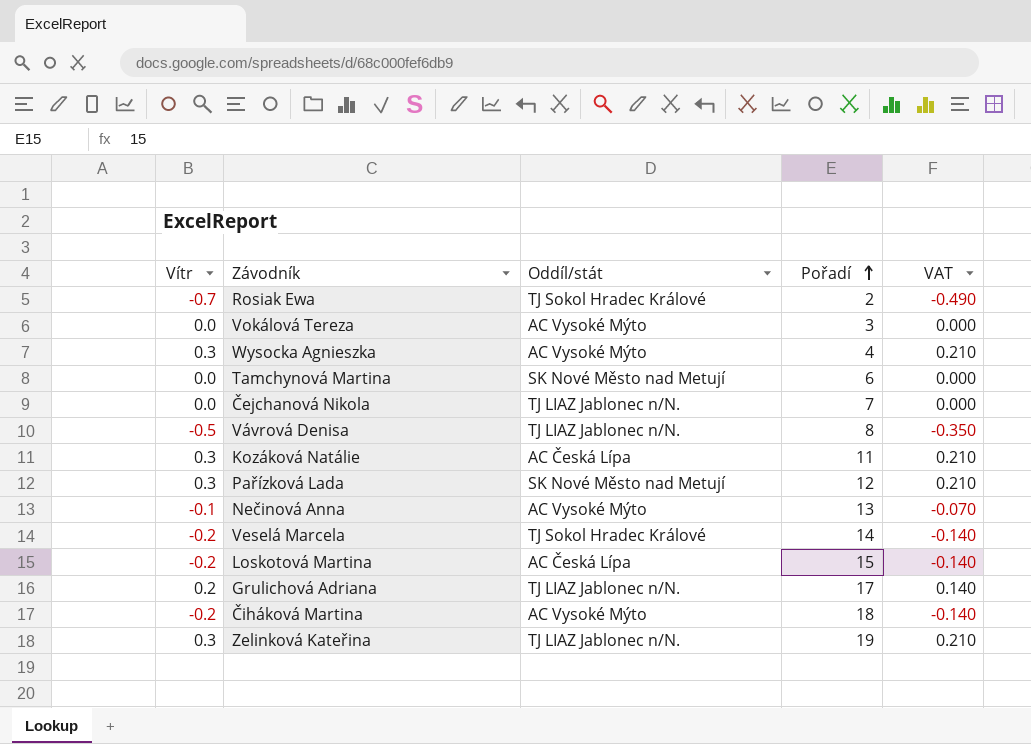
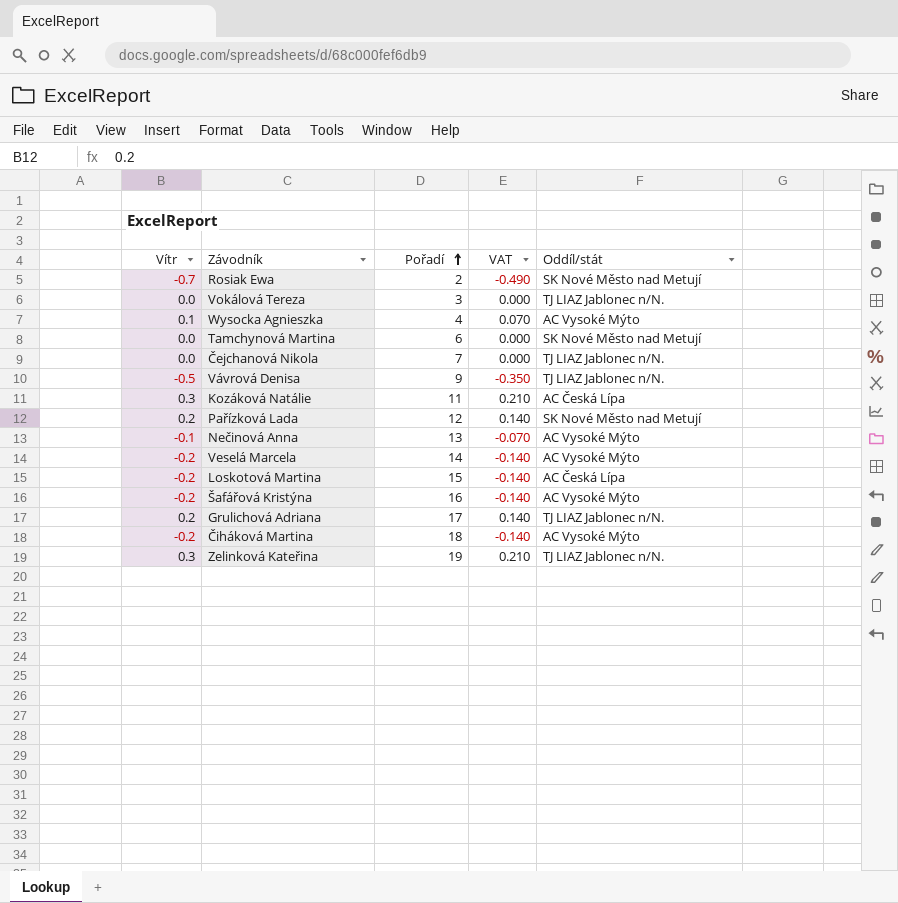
column Oddíl/stát | position: 3 -> 5
Rosiak Ewa | Oddíl/stát: TJ Sokol Hradec Králové -> SK Nové Město nad Metují
Vokálová Tereza | Oddíl/stát: AC Vysoké Mýto -> TJ LIAZ Jablonec n/N.
Wysocka Agnieszka | Vítr: 0.3 -> 0.1
Wysocka Agnieszka | VAT: 0.210 -> 0.070
Vávrová Denisa | Pořadí: 8 -> 9
Pařízková Lada | Vítr: 0.3 -> 0.2
Pařízková Lada | VAT: 0.210 -> 0.140
Veselá Marcela | Oddíl/stát: TJ Sokol Hradec Králové -> AC Vysoké Mýto
row Šafářová Kristýna: none -> -0.2 | 16 | -0.140 | AC Vysoké Mýto

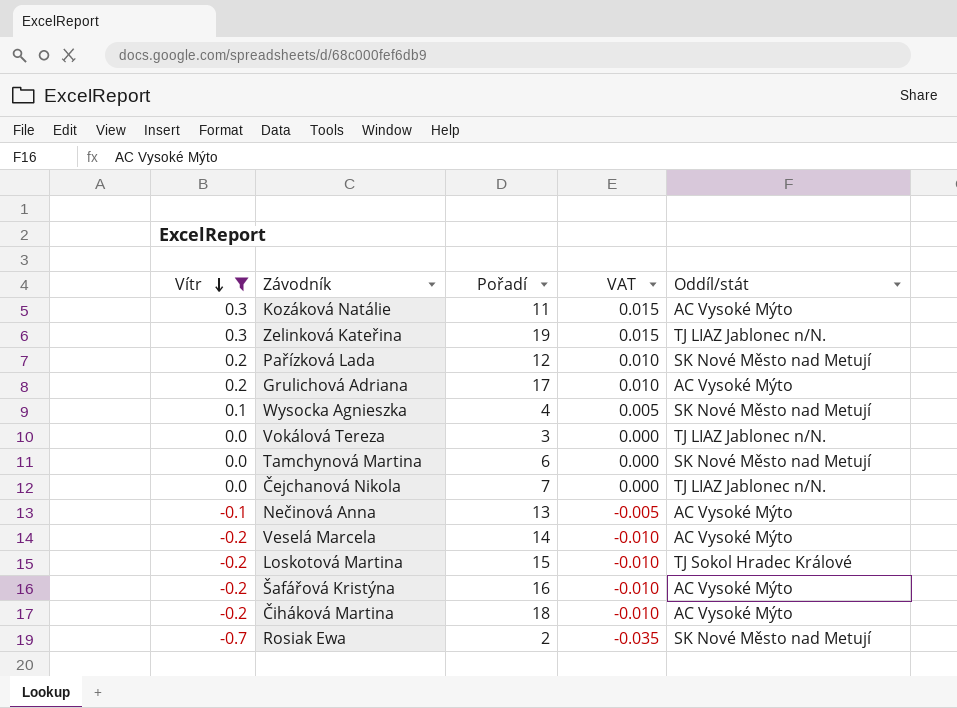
filter: none -> Vítr != -0.5
row order: Pořadí ascending -> Vítr descending
column VAT | formula: [Vítr] * 0.7 -> [Vítr] * 0.05
Kozáková Natálie | Oddíl/stát: AC Česká Lípa -> AC Vysoké Mýto
Grulichová Adriana | Oddíl/stát: TJ LIAZ Jablonec n/N. -> AC Vysoké Mýto
Wysocka Agnieszka | Oddíl/stát: AC Vysoké Mýto -> SK Nové Město nad Metují
Loskotová Martina | Oddíl/stát: AC Česká Lípa -> TJ Sokol Hradec Králové

